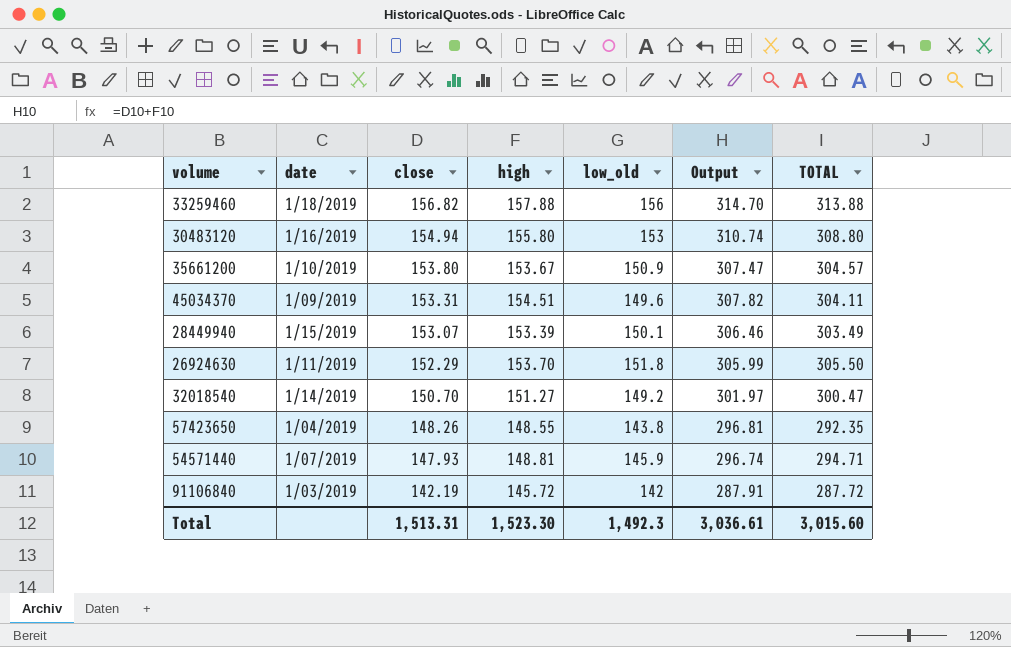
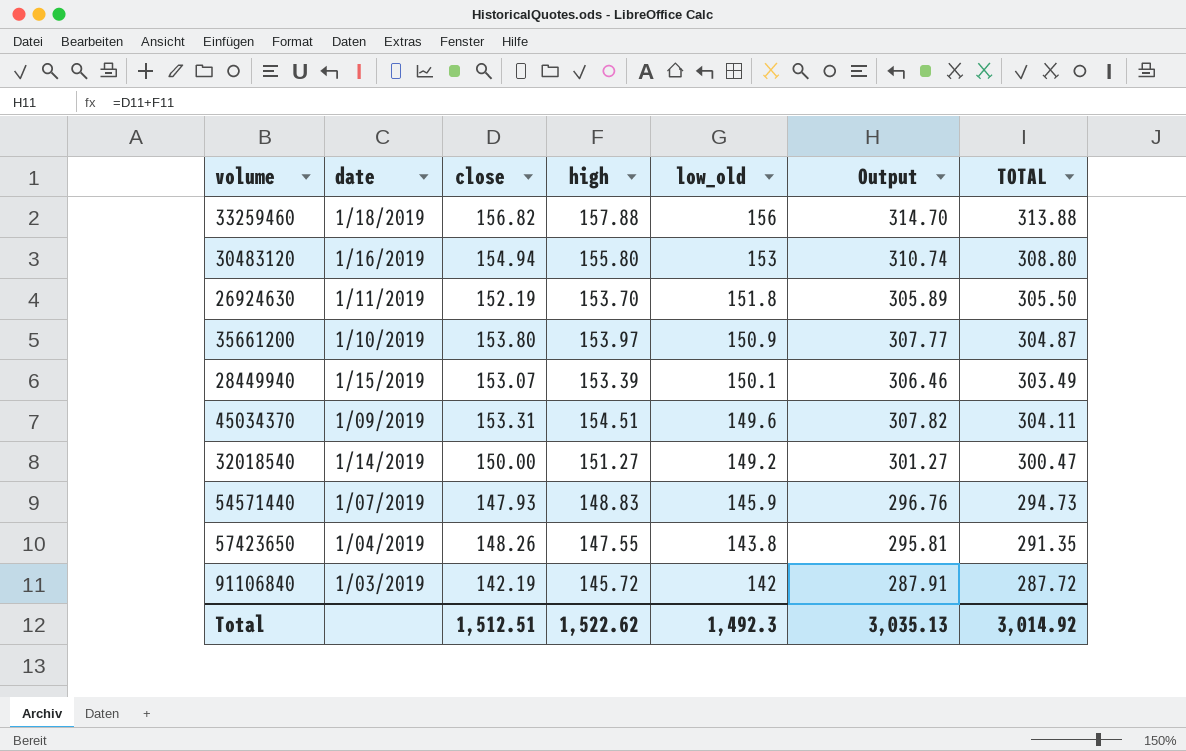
row order: close descending -> low_old descending
26924630 | close: 152.29 -> 152.19
26924630 | Output: 305.99 -> 305.89
35661200 | high: 153.67 -> 153.97
35661200 | Output: 307.47 -> 307.77
35661200 | TOTAL: 304.57 -> 304.87
32018540 | close: 150.70 -> 150.00
32018540 | Output: 301.97 -> 301.27
54571440 | high: 148.81 -> 148.83
54571440 | Output: 296.74 -> 296.76
54571440 | TOTAL: 294.71 -> 294.73
57423650 | high: 148.55 -> 147.55
57423650 | Output: 296.81 -> 295.81
57423650 | TOTAL: 292.35 -> 291.35
Total | close: 1,513.31 -> 1,512.51
Total | high: 1,523.30 -> 1,522.62
Total | Output: 3,036.61 -> 3,035.13
Total | TOTAL: 3,015.60 -> 3,014.92

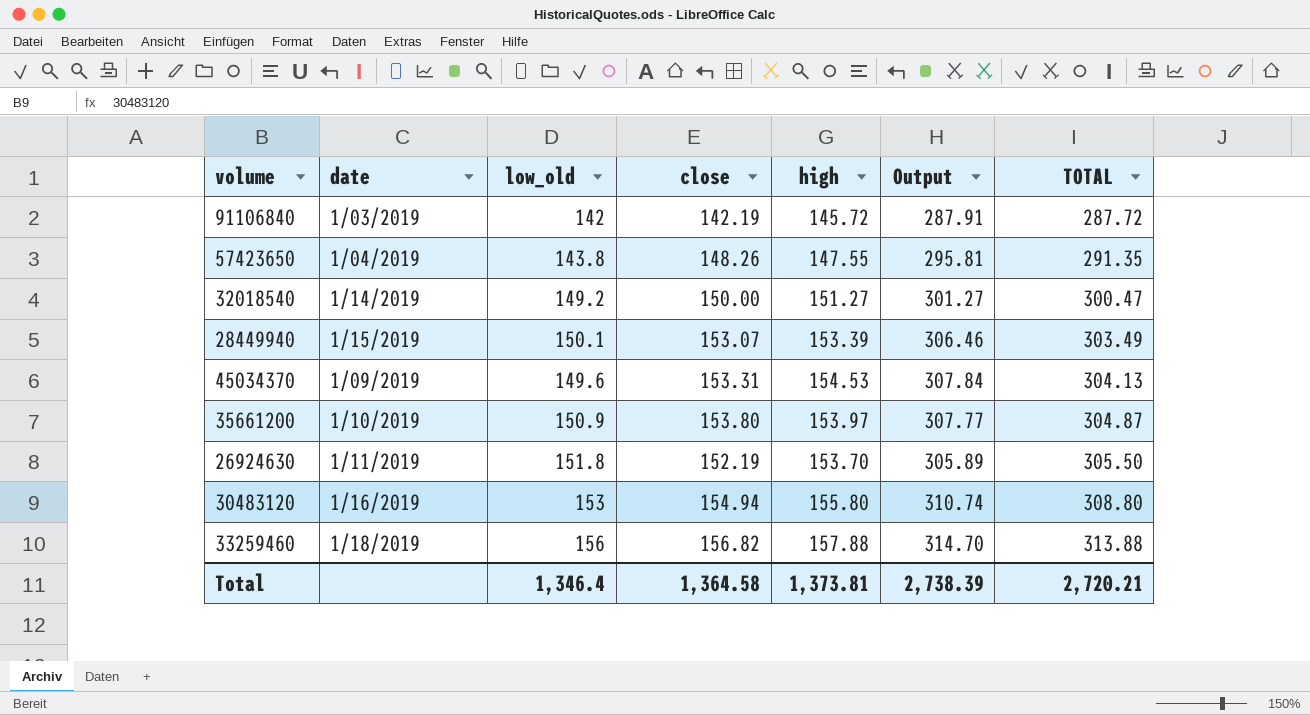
row order: low_old descending -> TOTAL ascending
column low_old | position: 5 -> 3
row 54571440: 1/07/2019 | 147.93 | 148.83 | 145.9 | 296.76 | 294.73 -> none
45034370 | high: 154.51 -> 154.53
45034370 | Output: 307.82 -> 307.84
45034370 | TOTAL: 304.11 -> 304.13
Total | low_old: 1,492.3 -> 1,346.4
Total | close: 1,512.51 -> 1,364.58
Total | high: 1,522.62 -> 1,373.81
Total | Output: 3,035.13 -> 2,738.39
Total | TOTAL: 3,014.92 -> 2,720.21

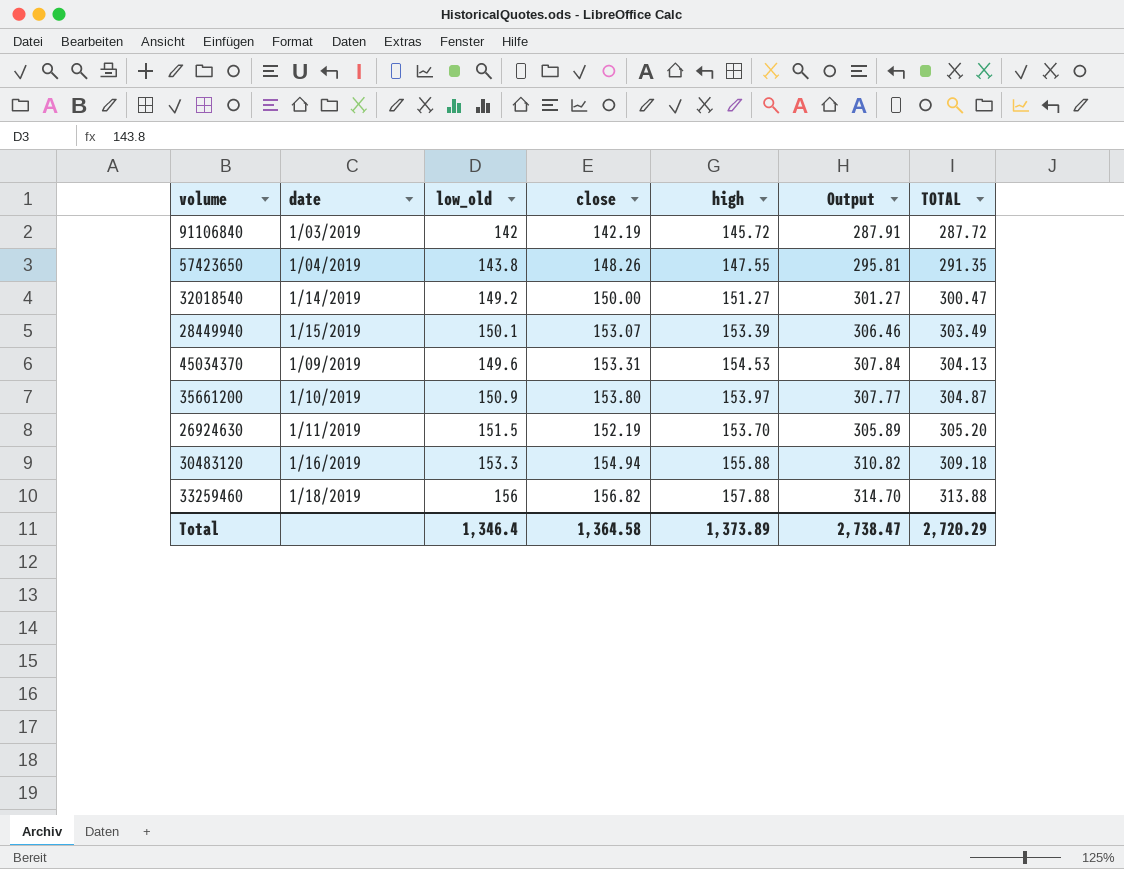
26924630 | low_old: 151.8 -> 151.5
26924630 | TOTAL: 305.50 -> 305.20
30483120 | low_old: 153 -> 153.3
30483120 | high: 155.80 -> 155.88
30483120 | Output: 310.74 -> 310.82
30483120 | TOTAL: 308.80 -> 309.18
Total | high: 1,373.81 -> 1,373.89
Total | Output: 2,738.39 -> 2,738.47
Total | TOTAL: 2,720.21 -> 2,720.29

